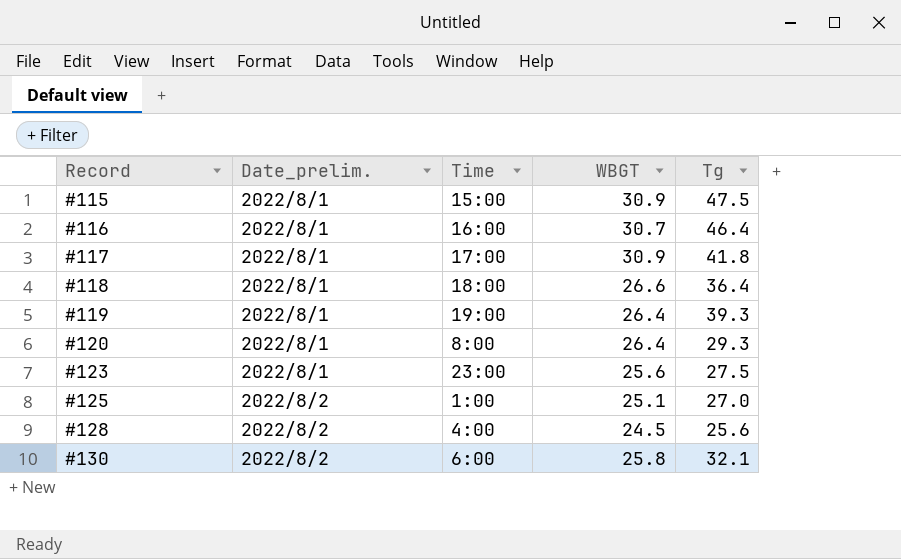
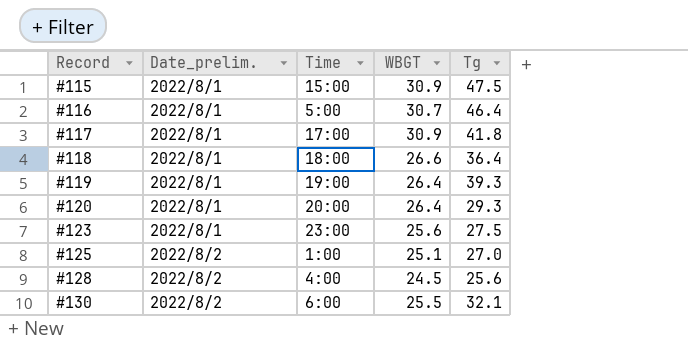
#116 | Time: 16:00 -> 5:00
#120 | Time: 8:00 -> 20:00
#130 | WBGT: 25.8 -> 25.5

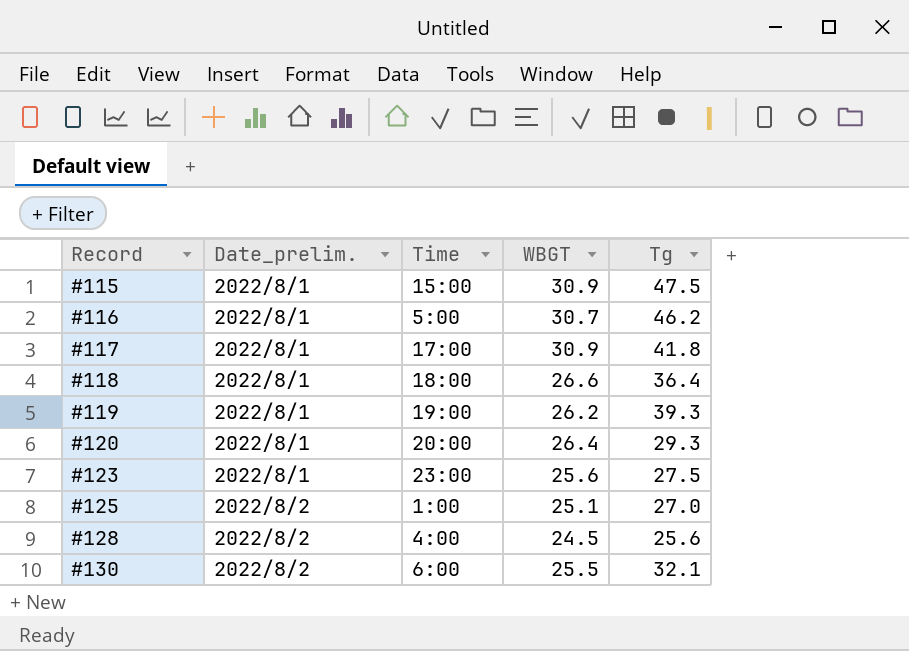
#116 | Tg: 46.4 -> 46.2
#119 | WBGT: 26.4 -> 26.2

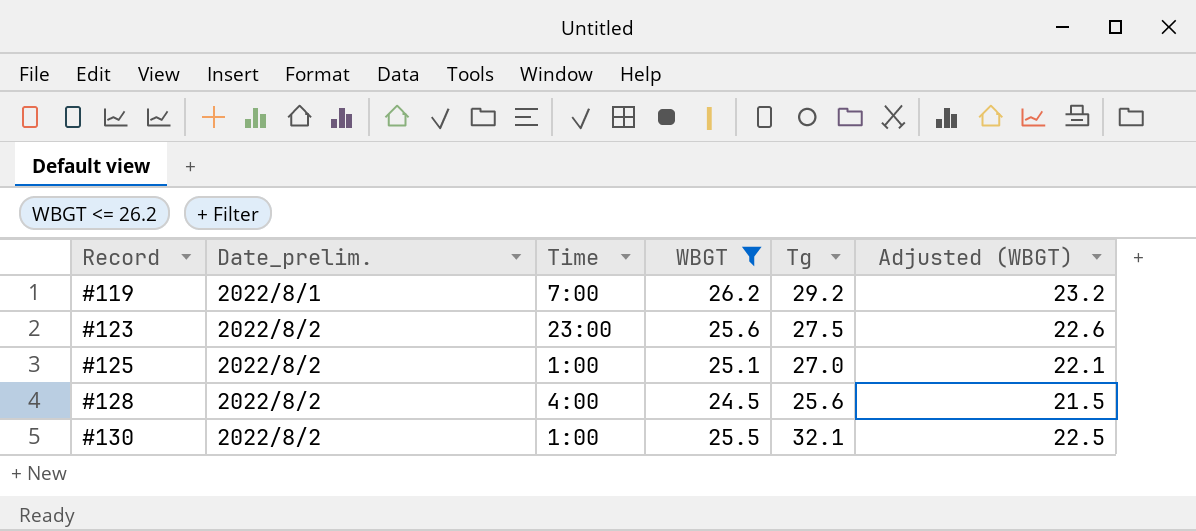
filter: none -> WBGT <= 26.2
column Adjusted (WBGT) | formula: none -> [WBGT] - 3
#119 | Time: 19:00 -> 7:00
#119 | Tg: 39.3 -> 29.2
#123 | Date_prelim.: 2022/8/1 -> 2022/8/2
#130 | Time: 6:00 -> 1:00

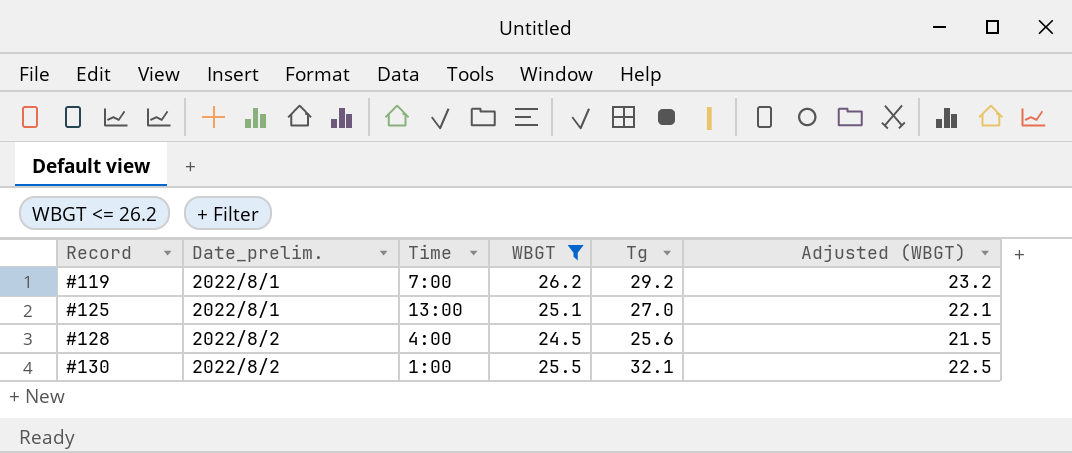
row #123: 2022/8/2 | 23:00 | 25.6 | 27.5 | 22.6 -> none
#125 | Date_prelim.: 2022/8/2 -> 2022/8/1
#125 | Time: 1:00 -> 13:00

